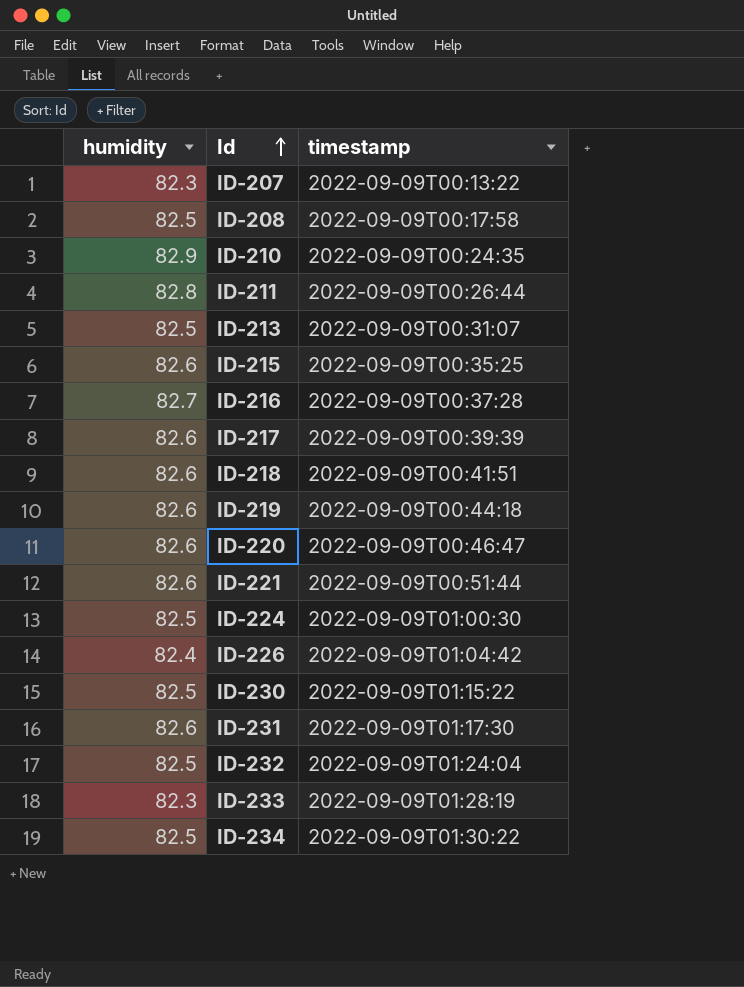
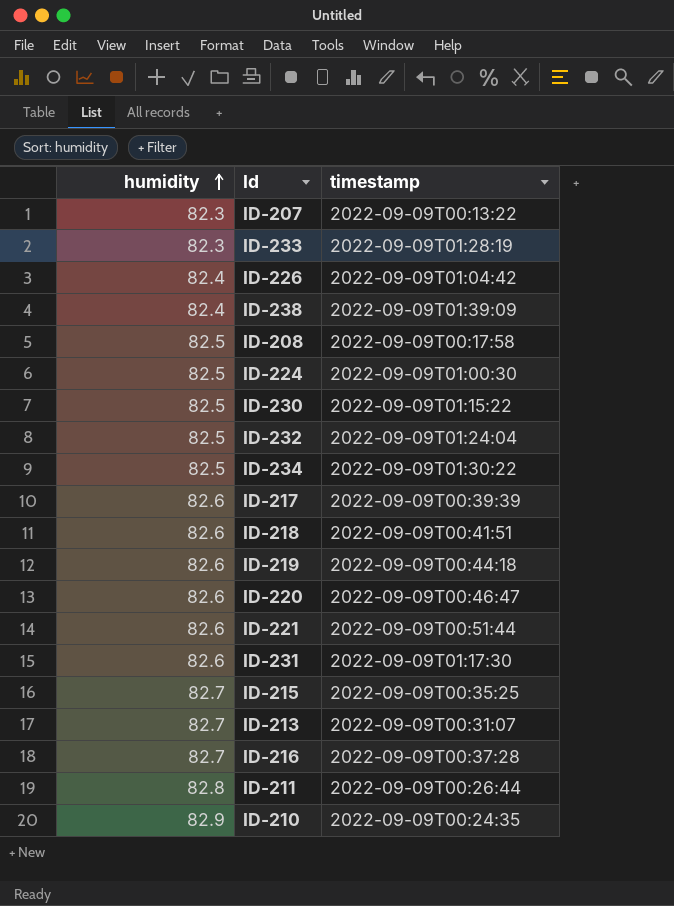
row order: Id ascending -> humidity ascending
row ID-238: none -> 82.4 | 2022-09-09T01:39:09
ID-215 | humidity: 82.6 -> 82.7
ID-213 | humidity: 82.5 -> 82.7

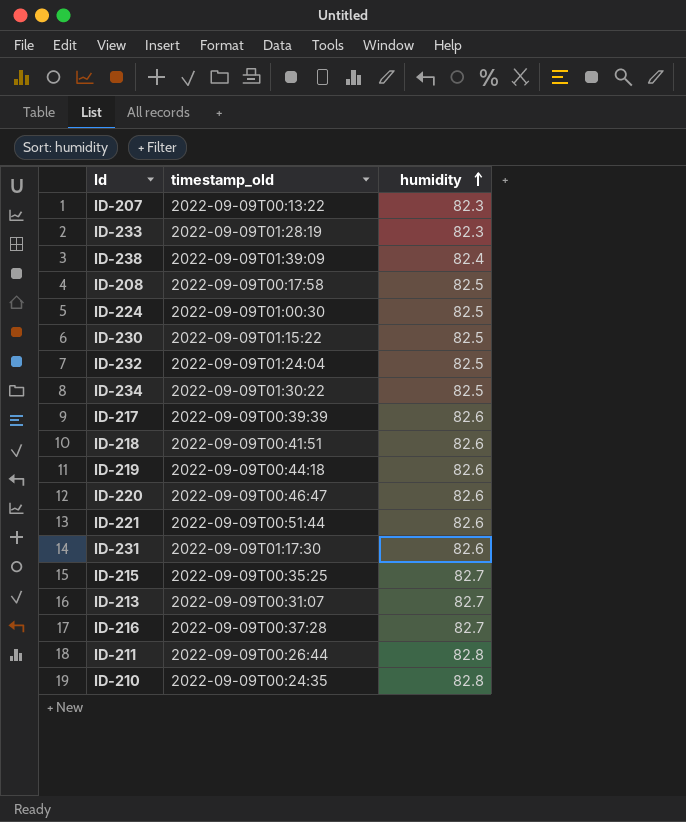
column name: timestamp -> timestamp_old
column humidity | position: 1 -> 3
row ID-226: 82.4 | 2022-09-09T01:04:42 -> none
ID-210 | humidity: 82.9 -> 82.8

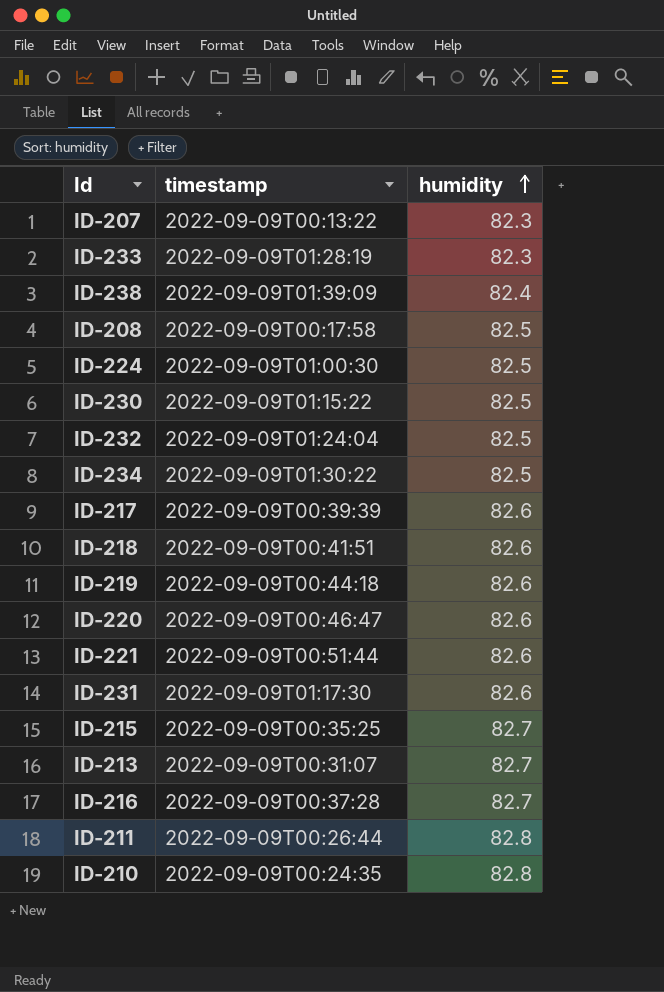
column name: timestamp_old -> timestamp

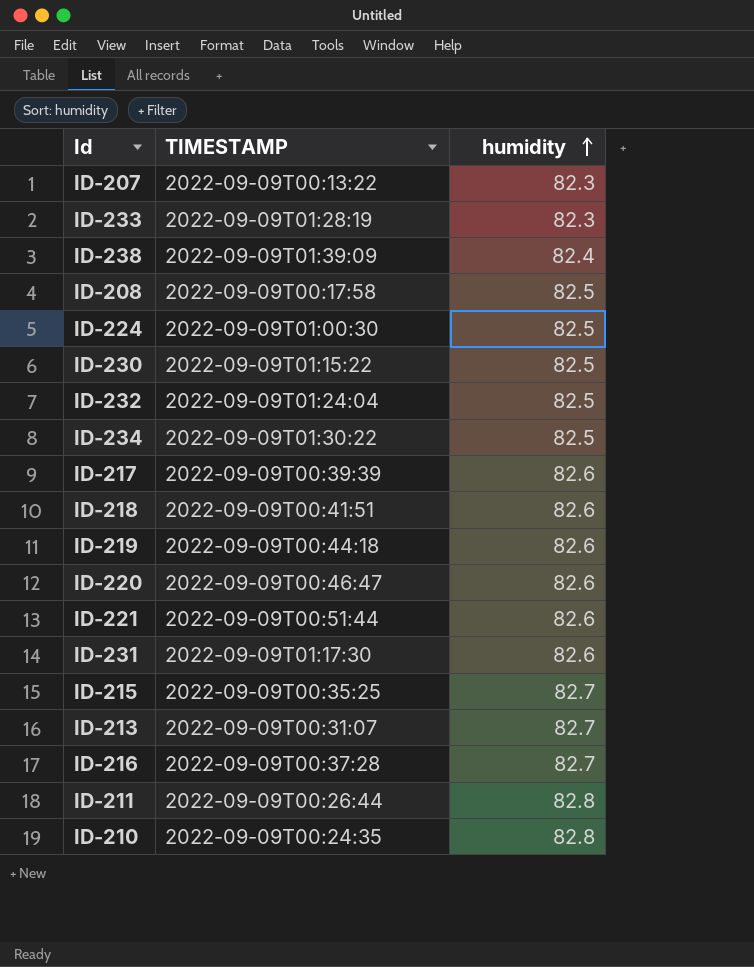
column name: timestamp -> TIMESTAMP

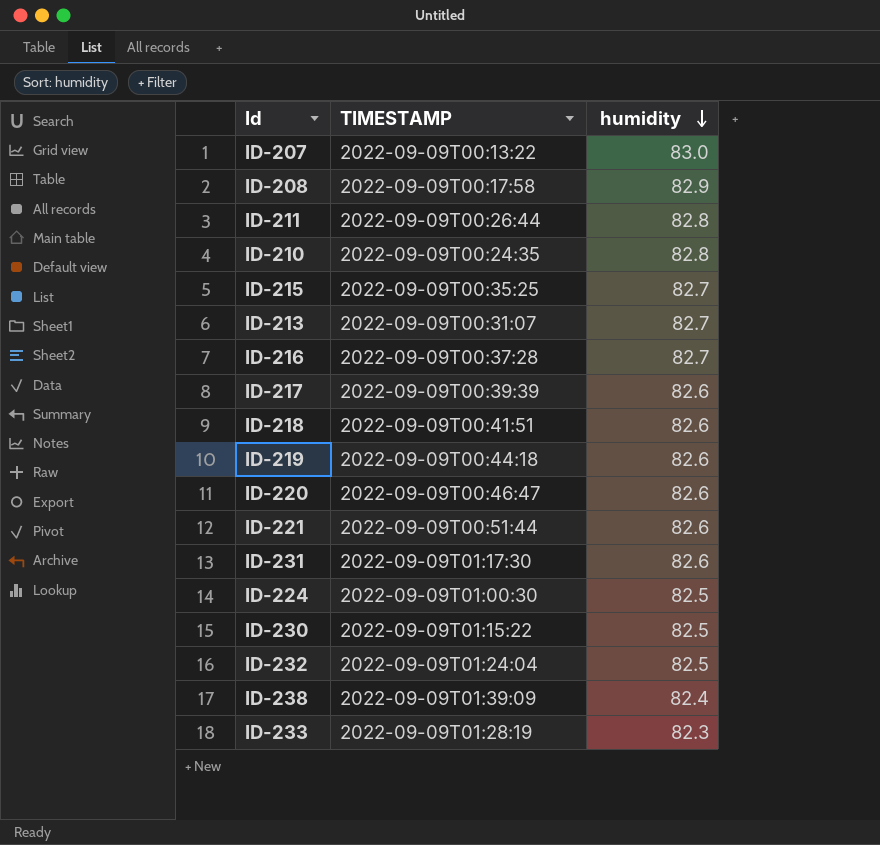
row order: humidity ascending -> humidity descending
row ID-234: 2022-09-09T01:30:22 | 82.5 -> none
ID-207 | humidity: 82.3 -> 83.0
ID-208 | humidity: 82.5 -> 82.9

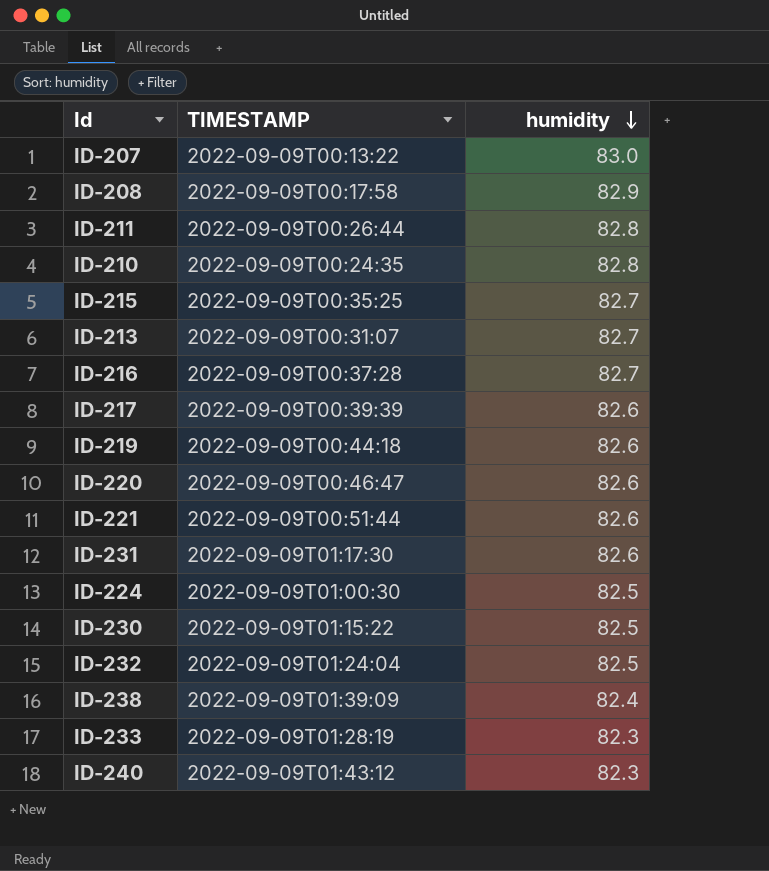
row ID-218: 2022-09-09T00:41:51 | 82.6 -> none
row ID-240: none -> 2022-09-09T01:43:12 | 82.3

